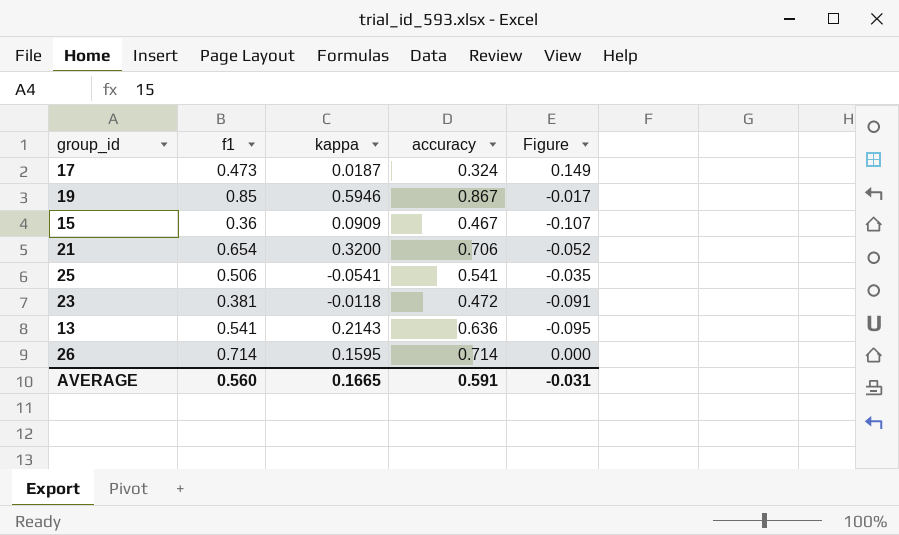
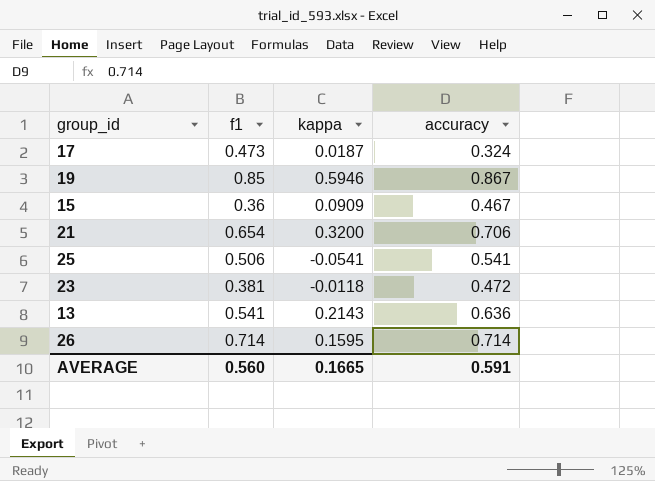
column Figure | formula: [f1] - [accuracy] -> none

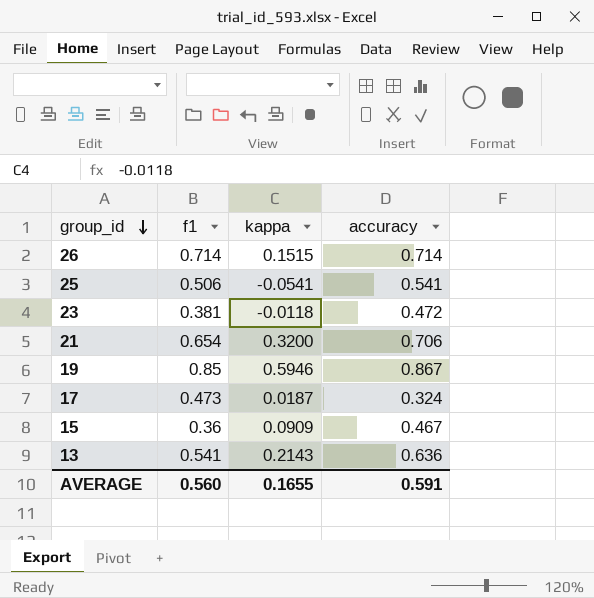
row order: none -> group_id descending
26 | kappa: 0.1595 -> 0.1515
AVERAGE | kappa: 0.1665 -> 0.1655

